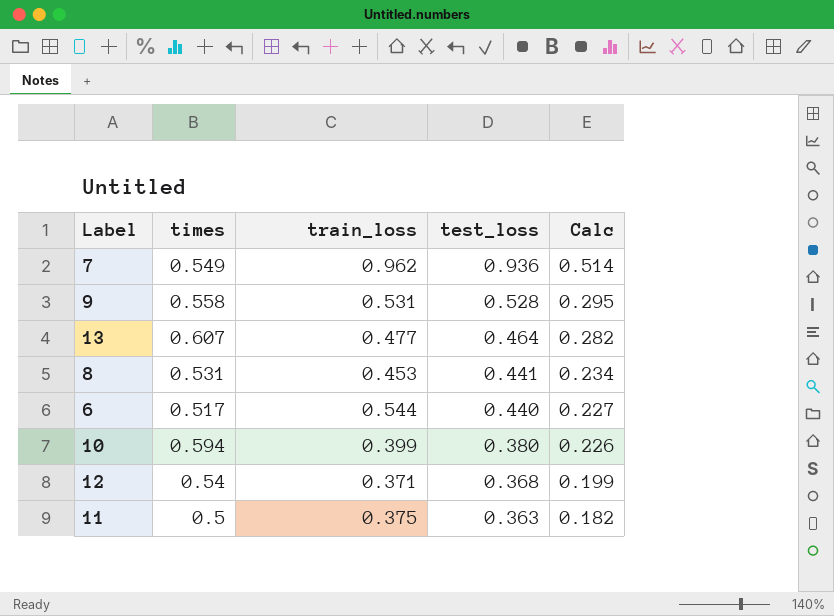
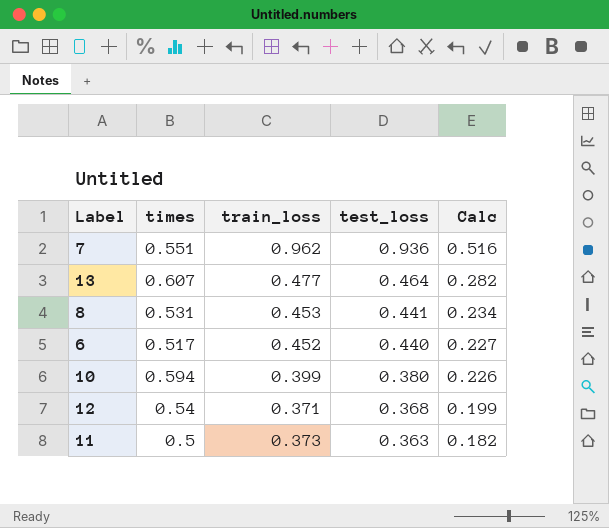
row 9: 0.558 | 0.531 | 0.528 | 0.295 -> none
7 | times: 0.549 -> 0.551
7 | Calc: 0.514 -> 0.516
6 | train_loss: 0.544 -> 0.452
11 | train_loss: 0.375 -> 0.373

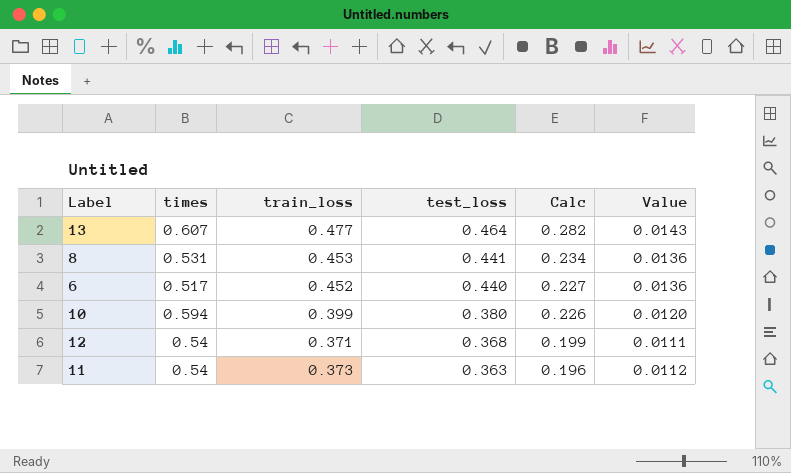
column Value | formula: none -> [train_loss] * 0.03
row 7: 0.551 | 0.962 | 0.936 | 0.516 -> none
11 | times: 0.5 -> 0.54
11 | Calc: 0.182 -> 0.196

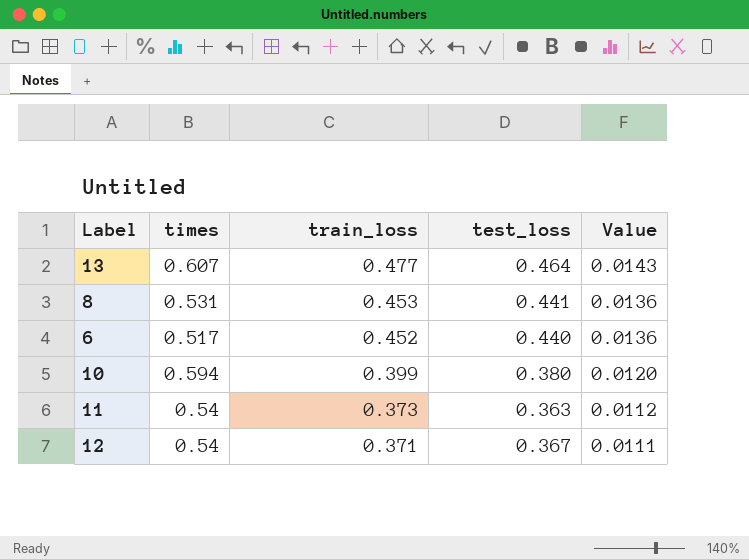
row order: test_loss descending -> train_loss descending
column Calc | formula: [times] * [test_loss] -> none
12 | test_loss: 0.368 -> 0.367

